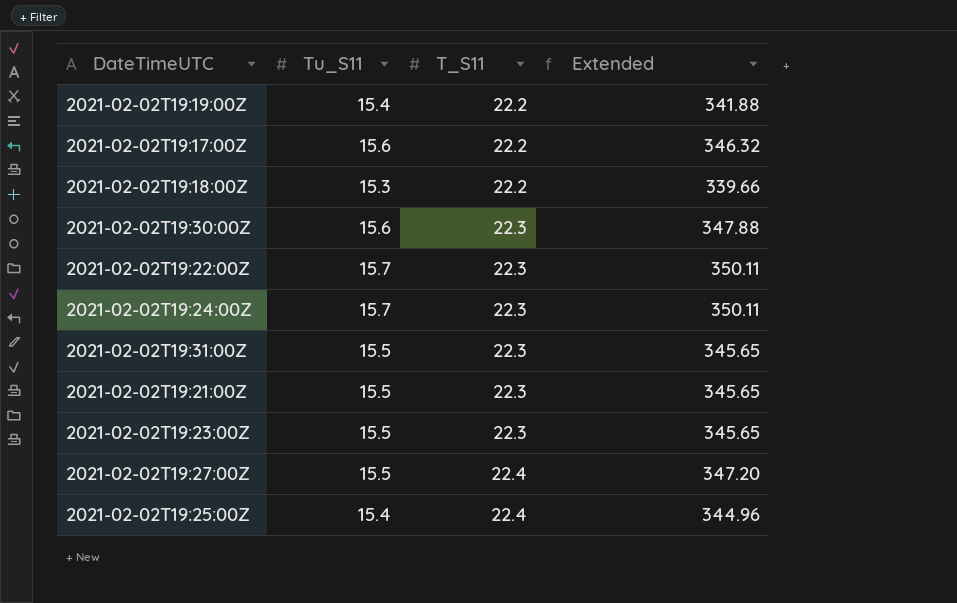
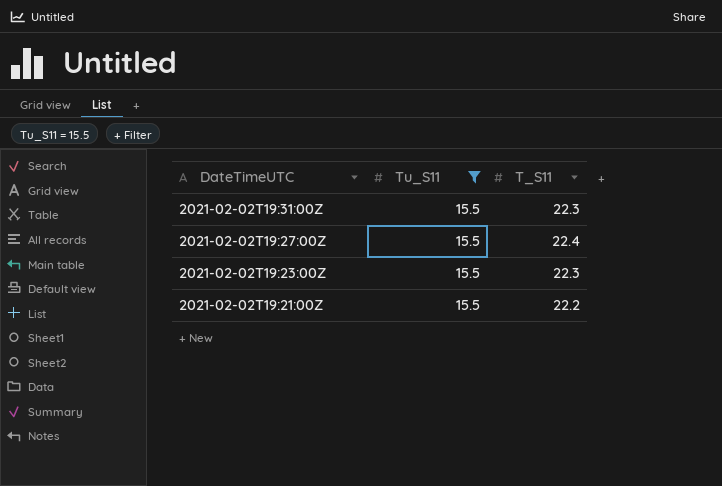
filter: none -> Tu_S11 = 15.5
row order: T_S11 ascending -> DateTimeUTC descending
column Extended | formula: [Tu_S11] * [T_S11] -> none
2021-02-02T19:21:00Z | T_S11: 22.3 -> 22.2

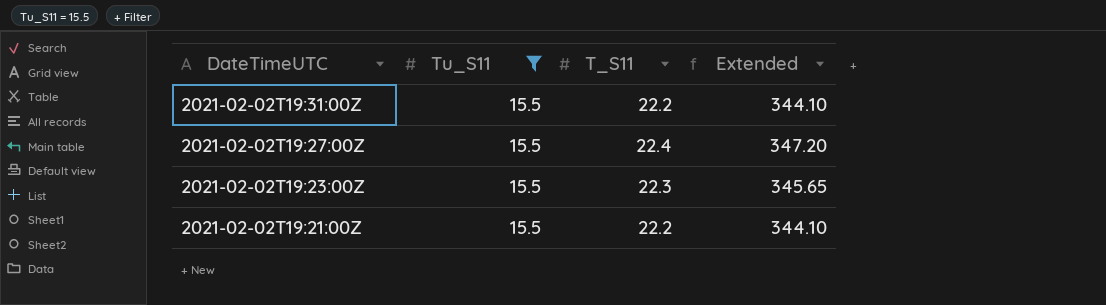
column Extended | formula: none -> [Tu_S11] * [T_S11]
2021-02-02T19:31:00Z | T_S11: 22.3 -> 22.2

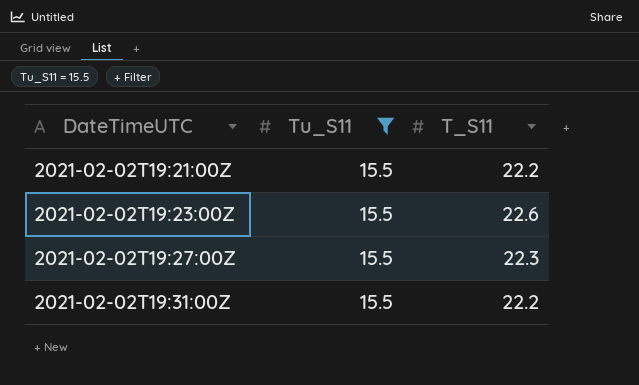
row order: DateTimeUTC descending -> DateTimeUTC ascending
column Extended | formula: [Tu_S11] * [T_S11] -> none
2021-02-02T19:23:00Z | T_S11: 22.3 -> 22.6
2021-02-02T19:27:00Z | T_S11: 22.4 -> 22.3

